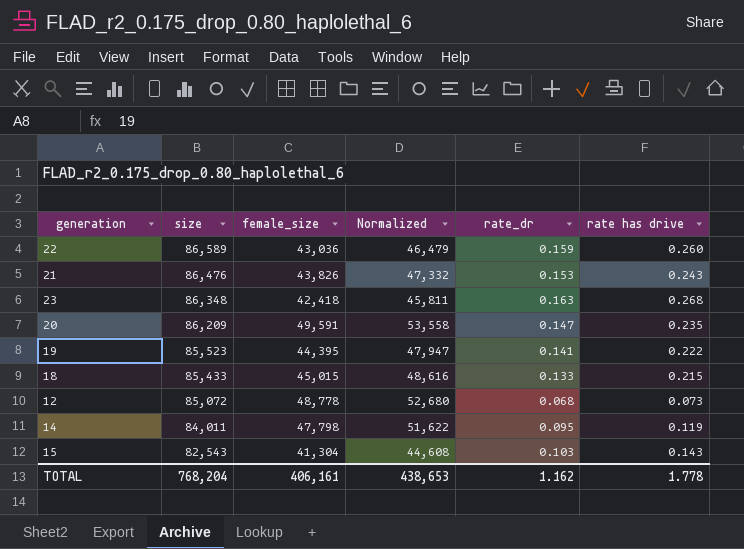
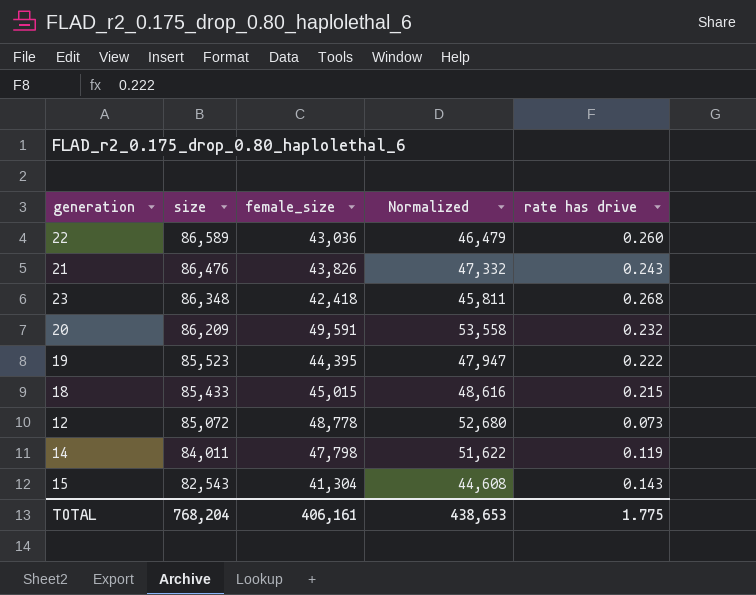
column rate_dr | position: 5 -> none
20 | rate has drive: 0.235 -> 0.232
TOTAL | rate has drive: 1.778 -> 1.775

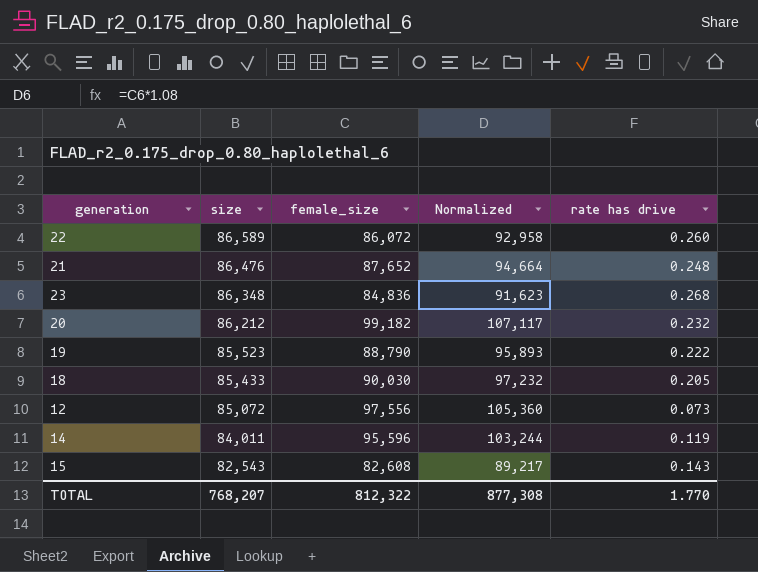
22 | female_size: 43,036 -> 86,072
22 | Normalized: 46,479 -> 92,958
21 | female_size: 43,826 -> 87,652
21 | Normalized: 47,332 -> 94,664
21 | rate has drive: 0.243 -> 0.248
23 | female_size: 42,418 -> 84,836
23 | Normalized: 45,811 -> 91,623
20 | size: 86,209 -> 86,212
20 | female_size: 49,591 -> 99,182
20 | Normalized: 53,558 -> 107,117
19 | female_size: 44,395 -> 88,790
19 | Normalized: 47,947 -> 95,893
18 | female_size: 45,015 -> 90,030
18 | Normalized: 48,616 -> 97,232
18 | rate has drive: 0.215 -> 0.205
12 | female_size: 48,778 -> 97,556
12 | Normalized: 52,680 -> 105,360
14 | female_size: 47,798 -> 95,596
14 | Normalized: 51,622 -> 103,244
15 | female_size: 41,304 -> 82,608
15 | Normalized: 44,608 -> 89,217
TOTAL | size: 768,204 -> 768,207
TOTAL | female_size: 406,161 -> 812,322
TOTAL | Normalized: 438,653 -> 877,308
TOTAL | rate has drive: 1.775 -> 1.770

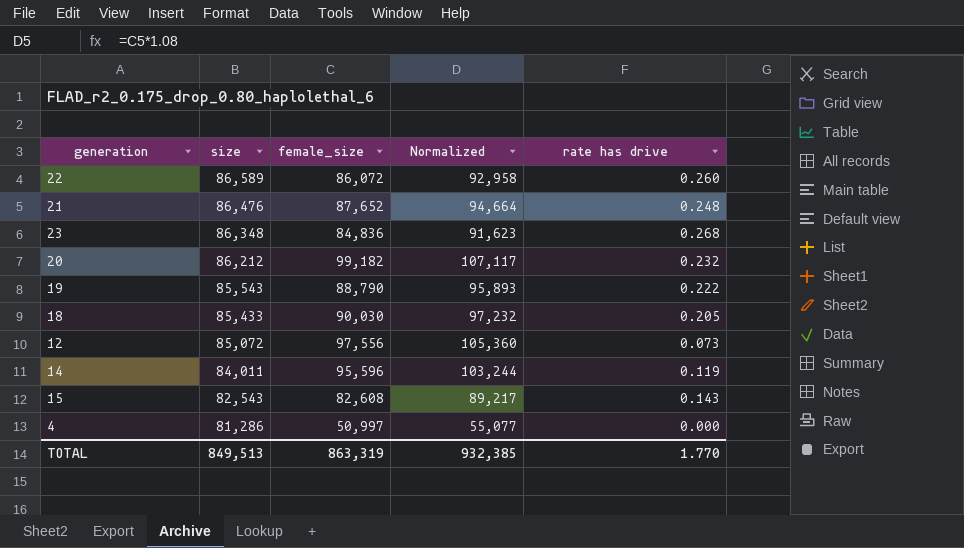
19 | size: 85,523 -> 85,543
row 4: none -> 81,286 | 50,997 | 55,077 | 0.000
TOTAL | size: 768,207 -> 849,513
TOTAL | female_size: 812,322 -> 863,319
TOTAL | Normalized: 877,308 -> 932,385

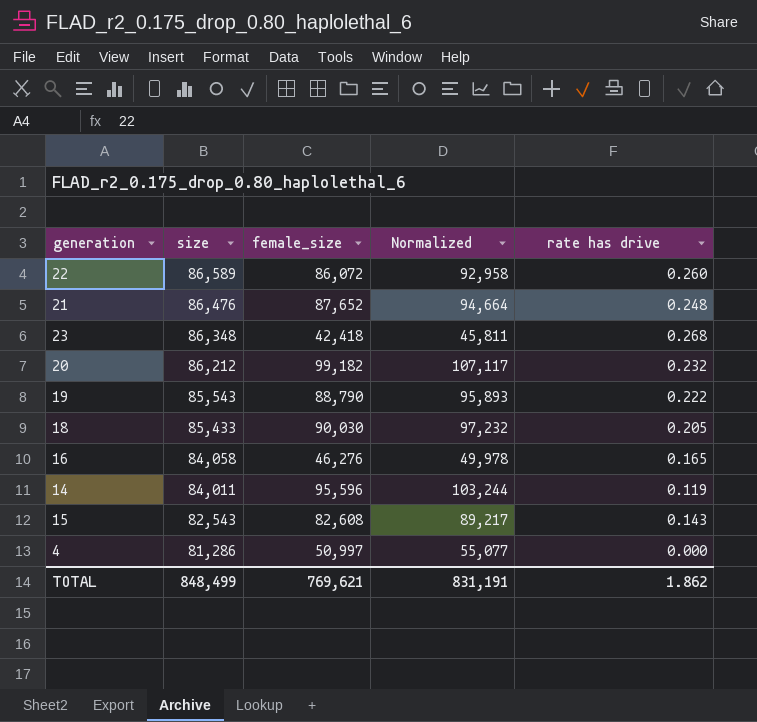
row 12: 85,072 | 97,556 | 105,360 | 0.073 -> none
23 | female_size: 84,836 -> 42,418
23 | Normalized: 91,623 -> 45,811
row 16: none -> 84,058 | 46,276 | 49,978 | 0.165
TOTAL | size: 849,513 -> 848,499
TOTAL | female_size: 863,319 -> 769,621
TOTAL | Normalized: 932,385 -> 831,191
TOTAL | rate has drive: 1.770 -> 1.862

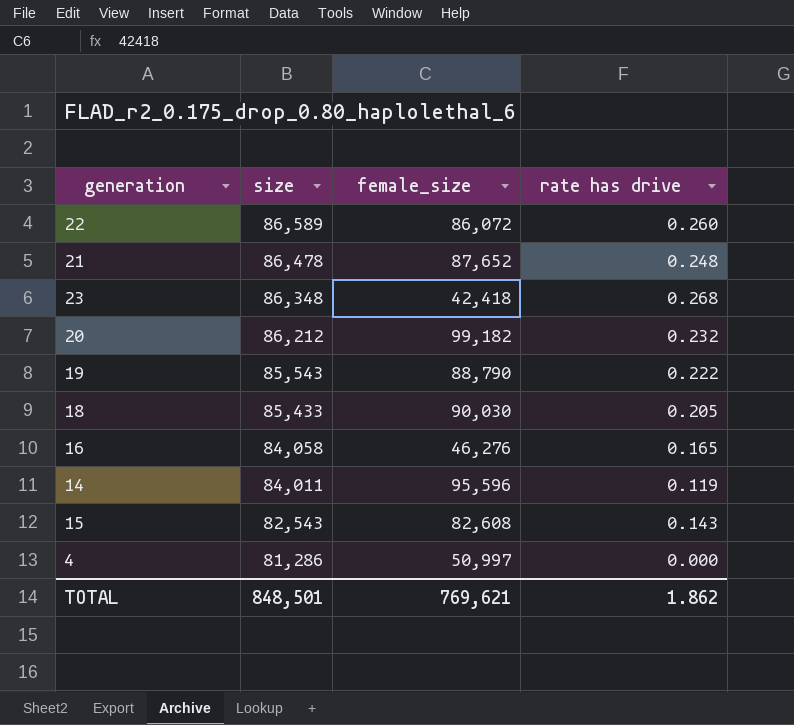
column Normalized | formula: [female_size] * 1.08 -> none
21 | size: 86,476 -> 86,478
TOTAL | size: 848,499 -> 848,501

